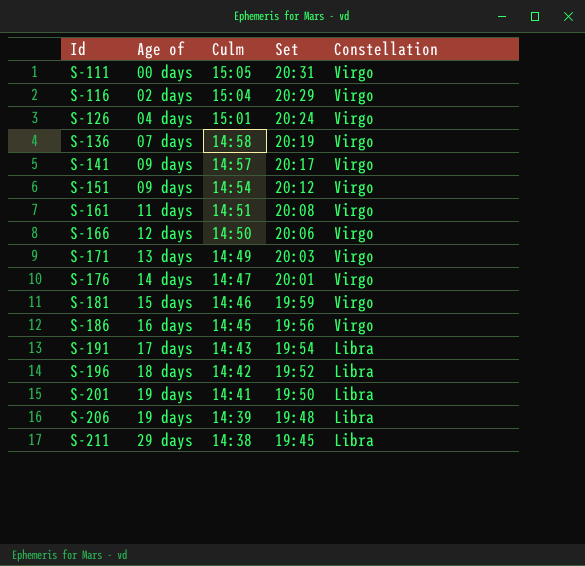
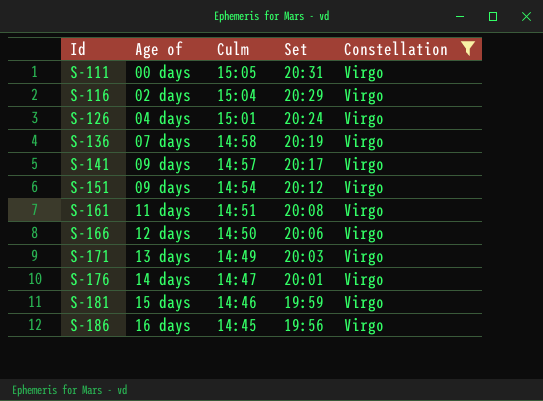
filter: none -> Constellation = Virgo

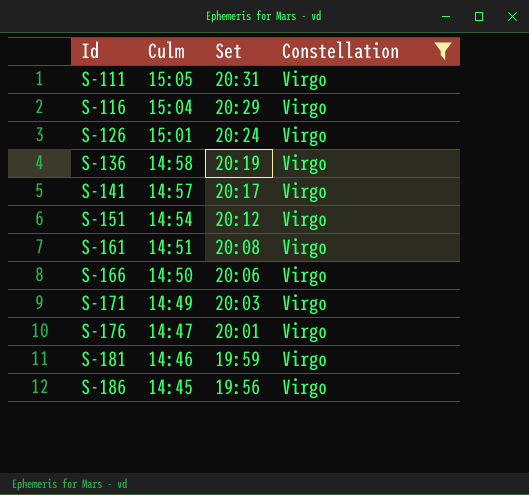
column Age of | position: 2 -> none

